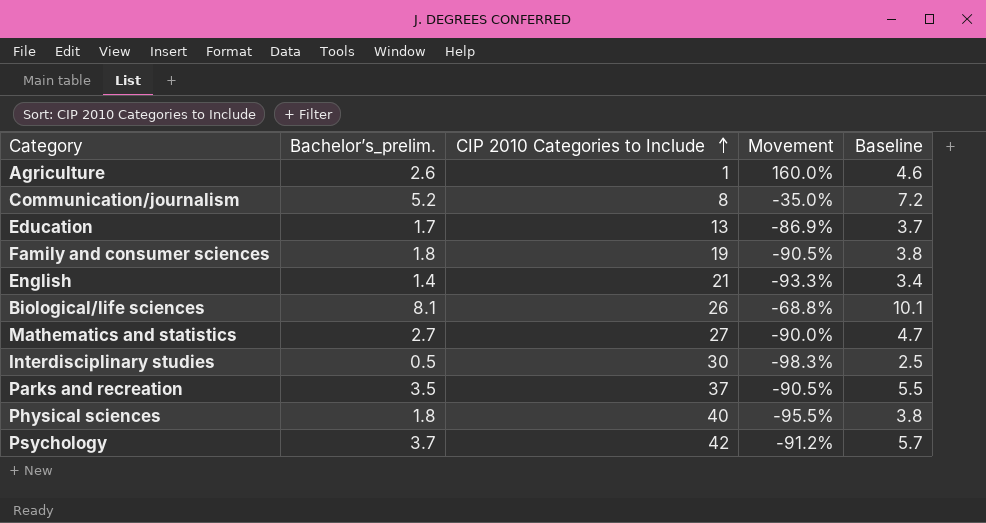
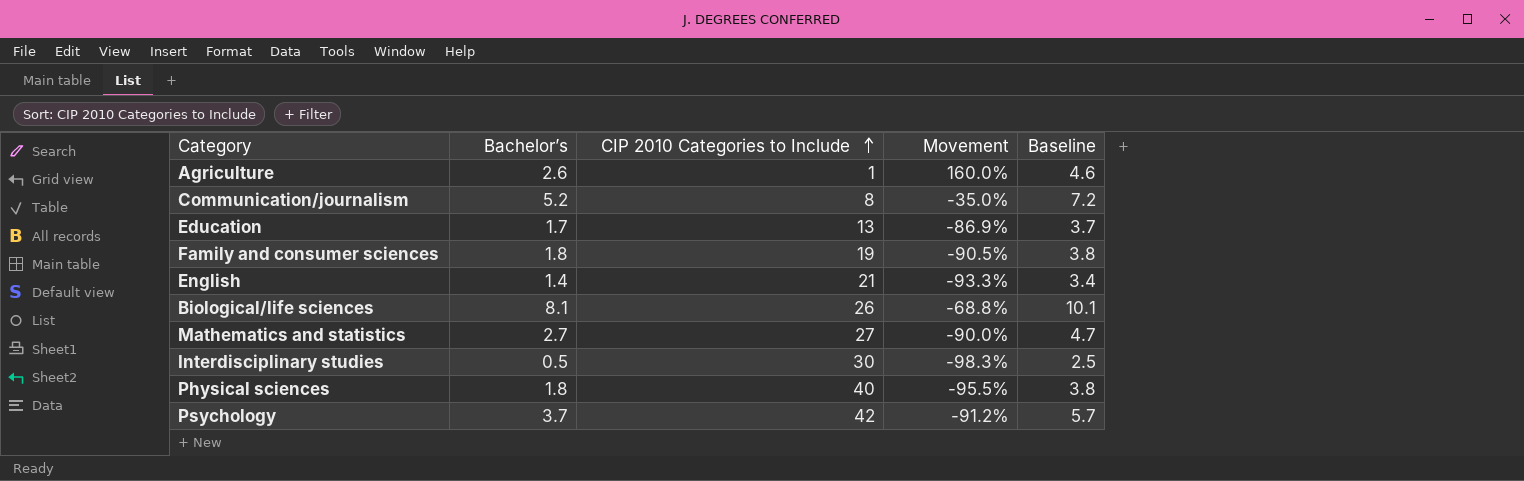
column name: Bachelor’s_prelim. -> Bachelor’s
row Parks and recreation: 3.5 | 37 | -90.5% | 5.5 -> none

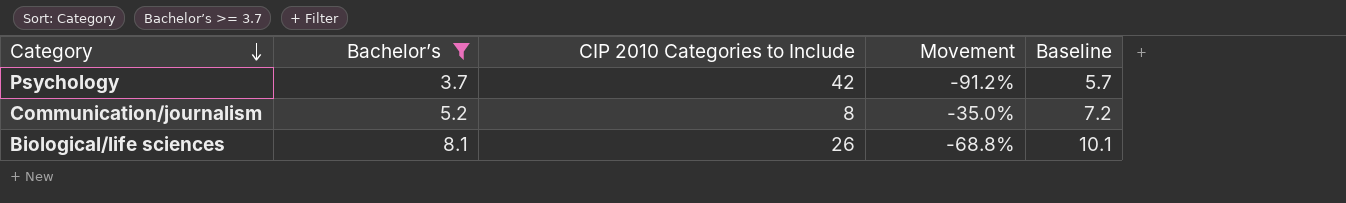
filter: none -> Bachelor’s >= 3.7
row order: CIP 2010 Categories to Include ascending -> Category descending

